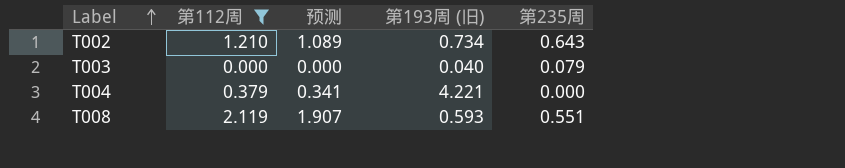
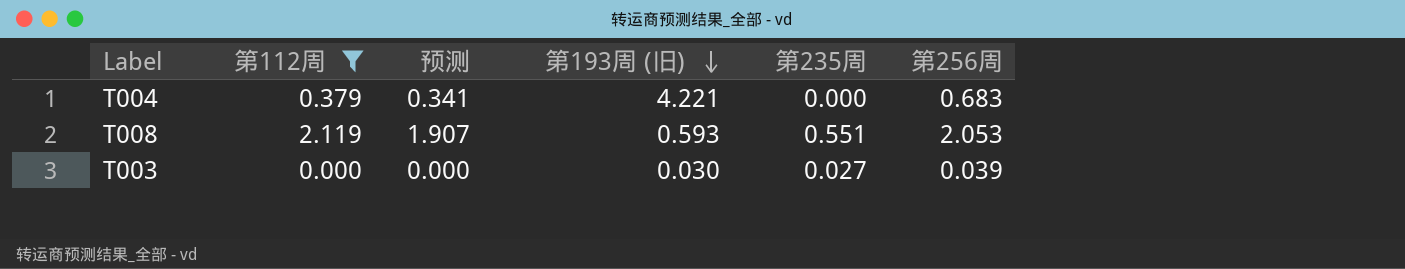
row order: Label ascending -> 第193周 (旧) descending
column 第256周 | position: none -> 6
row T002: 1.210 | 1.089 | 0.734 | 0.643 -> none
T003 | 第193周 (旧): 0.040 -> 0.030
T003 | 第235周: 0.079 -> 0.027

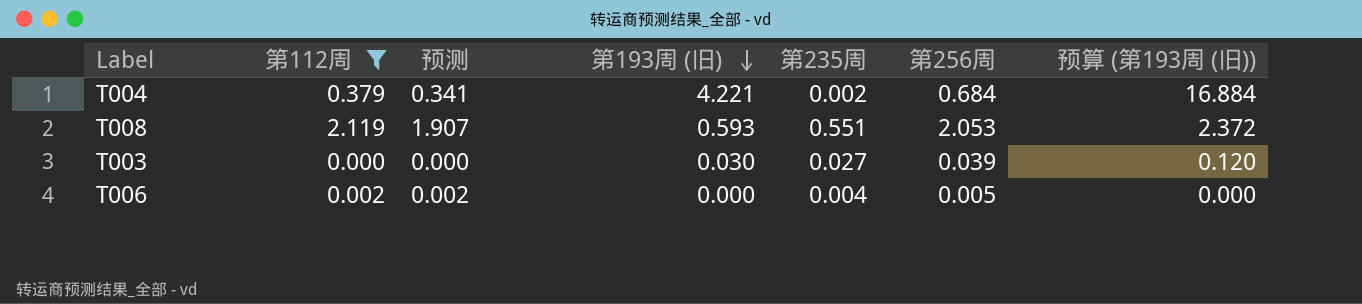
column 预算 (第193周 (旧)) | formula: none -> [第193周 (旧)] * 4
T004 | 第235周: 0.000 -> 0.002
T004 | 第256周: 0.683 -> 0.684
row T006: none -> 0.002 | 0.002 | 0.000 | 0.004 | 0.005 | 0.000

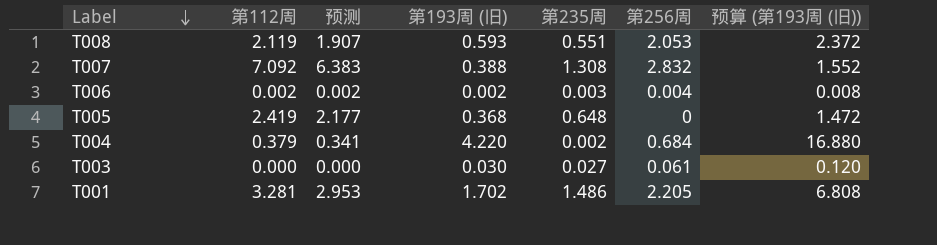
filter: 第112周 <= 2.119 -> none
row order: 第193周 (旧) descending -> Label descending
T006 | 第193周 (旧): 0.000 -> 0.002
T006 | 第235周: 0.004 -> 0.003
T006 | 第256周: 0.005 -> 0.004
T006 | 预算 (第193周 (旧)): 0.000 -> 0.008
T004 | 第193周 (旧): 4.221 -> 4.220
T004 | 预算 (第193周 (旧)): 16.884 -> 16.880
T003 | 第256周: 0.039 -> 0.061

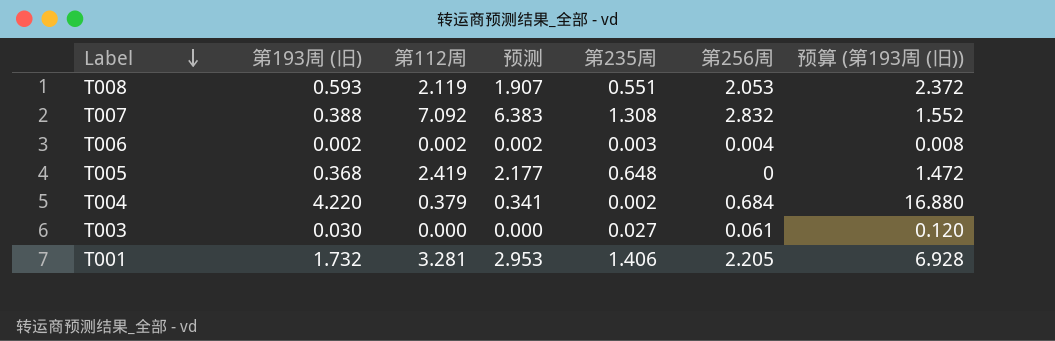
column 第193周 (旧) | position: 4 -> 2
T001 | 第193周 (旧): 1.702 -> 1.732
T001 | 第235周: 1.486 -> 1.406
T001 | 预算 (第193周 (旧)): 6.808 -> 6.928

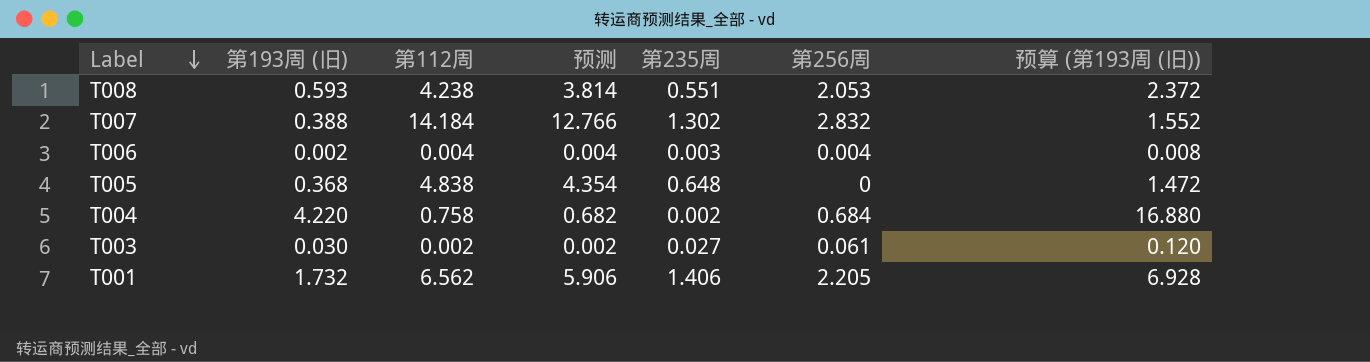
T008 | 第112周: 2.119 -> 4.238
T008 | 预测: 1.907 -> 3.814
T007 | 第112周: 7.092 -> 14.184
T007 | 预测: 6.383 -> 12.766
T007 | 第235周: 1.308 -> 1.302
T006 | 第112周: 0.002 -> 0.004
T006 | 预测: 0.002 -> 0.004
T005 | 第112周: 2.419 -> 4.838
T005 | 预测: 2.177 -> 4.354
T004 | 第112周: 0.379 -> 0.758
T004 | 预测: 0.341 -> 0.682
T003 | 第112周: 0.000 -> 0.002
T003 | 预测: 0.000 -> 0.002
T001 | 第112周: 3.281 -> 6.562
T001 | 预测: 2.953 -> 5.906

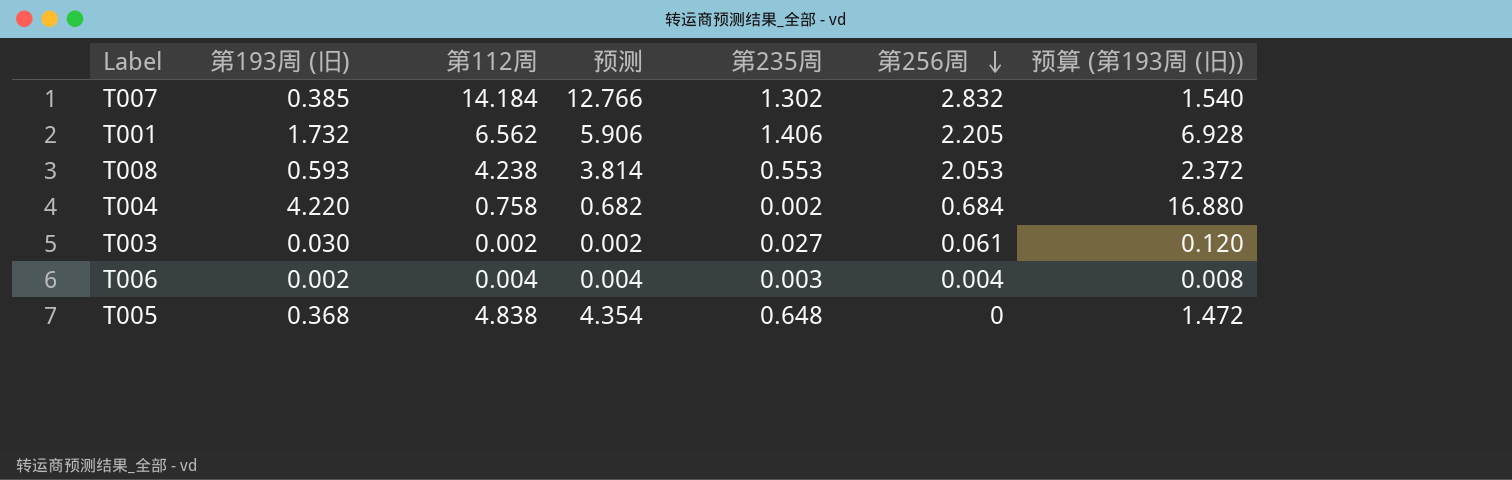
row order: Label descending -> 第256周 descending
T007 | 第193周 (旧): 0.388 -> 0.385
T007 | 预算 (第193周 (旧)): 1.552 -> 1.540
T008 | 第235周: 0.551 -> 0.553

